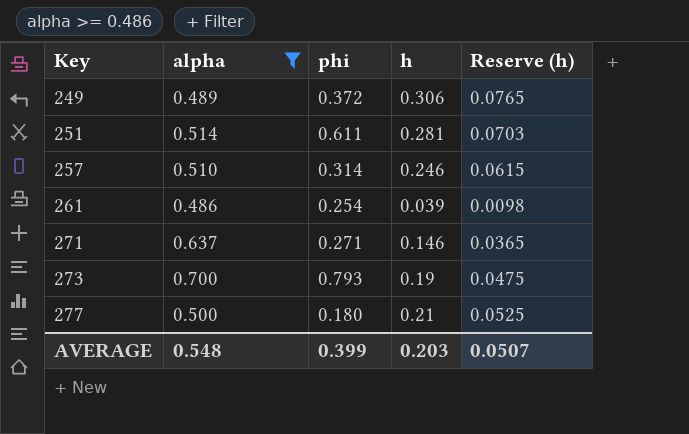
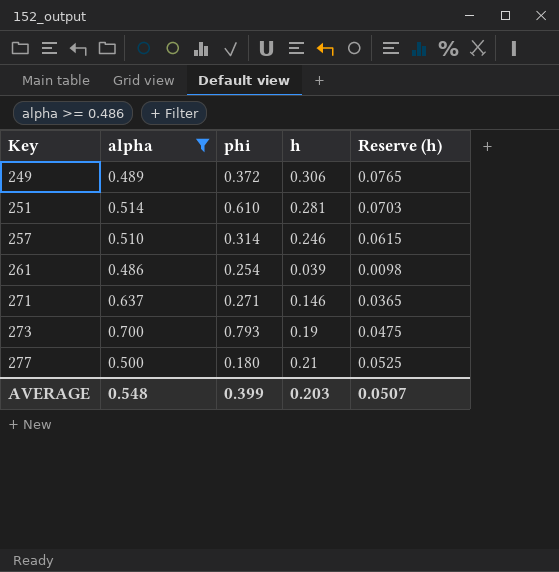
251 | phi: 0.611 -> 0.610

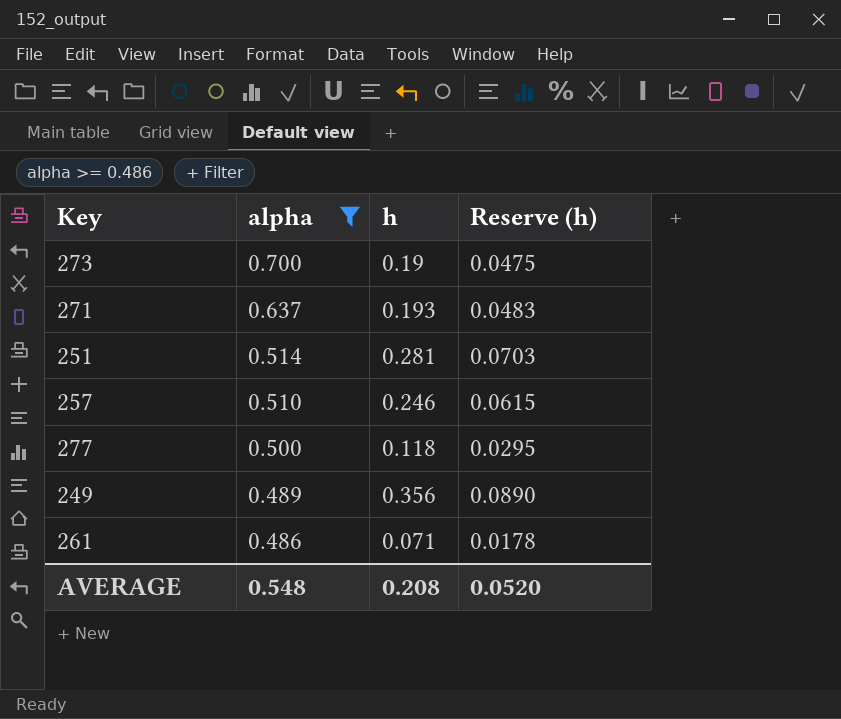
row order: Key ascending -> alpha descending
column phi | position: 3 -> none
271 | h: 0.146 -> 0.193
271 | Reserve (h): 0.0365 -> 0.0483
277 | h: 0.21 -> 0.118
277 | Reserve (h): 0.0525 -> 0.0295
249 | h: 0.306 -> 0.356
249 | Reserve (h): 0.0765 -> 0.0890
261 | h: 0.039 -> 0.071
261 | Reserve (h): 0.0098 -> 0.0178
AVERAGE | h: 0.203 -> 0.208
AVERAGE | Reserve (h): 0.0507 -> 0.0520

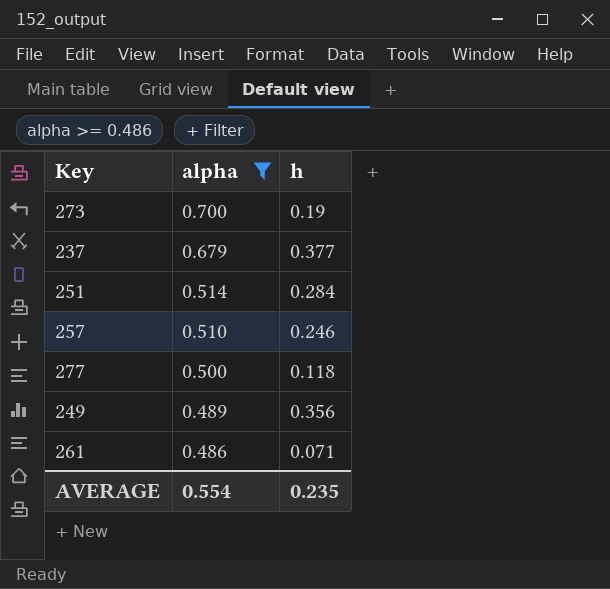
column Reserve (h) | formula: [h] * 0.25 -> none
row 271: 0.637 | 0.193 | 0.0483 -> none
row 237: none -> 0.679 | 0.377
251 | h: 0.281 -> 0.284
AVERAGE | alpha: 0.548 -> 0.554
AVERAGE | h: 0.208 -> 0.235

